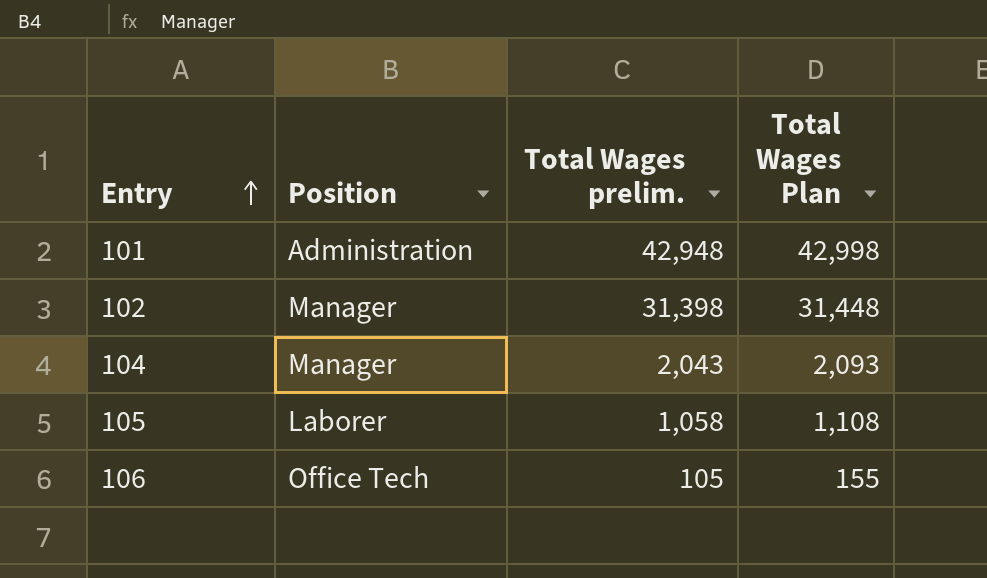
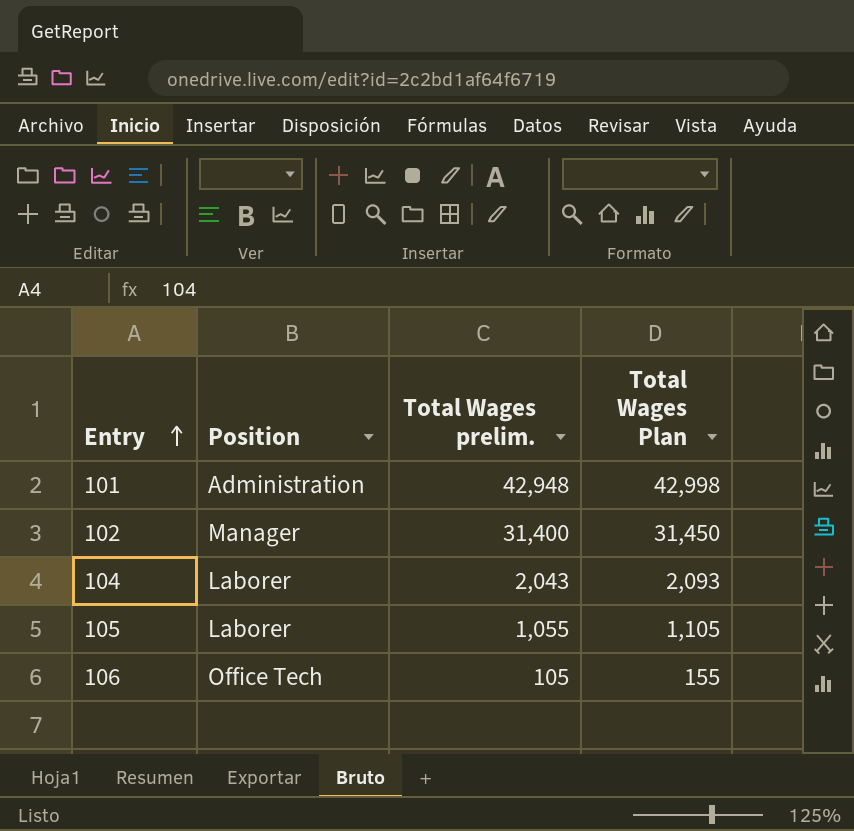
102 | Total Wages prelim.: 31,398 -> 31,400
102 | Total Wages Plan: 31,448 -> 31,450
104 | Position: Manager -> Laborer
105 | Total Wages prelim.: 1,058 -> 1,055
105 | Total Wages Plan: 1,108 -> 1,105

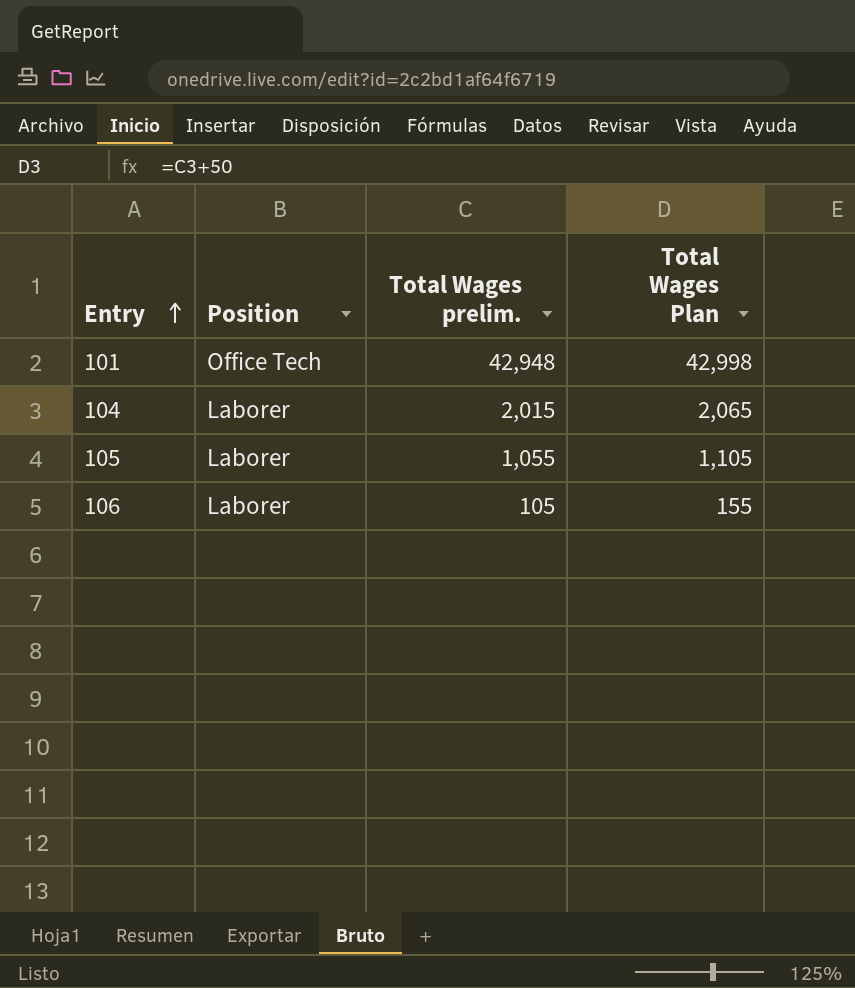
row 102: Manager | 31,400 | 31,450 -> none
101 | Position: Administration -> Office Tech
104 | Total Wages prelim.: 2,043 -> 2,015
104 | Total Wages Plan: 2,093 -> 2,065
106 | Position: Office Tech -> Laborer

